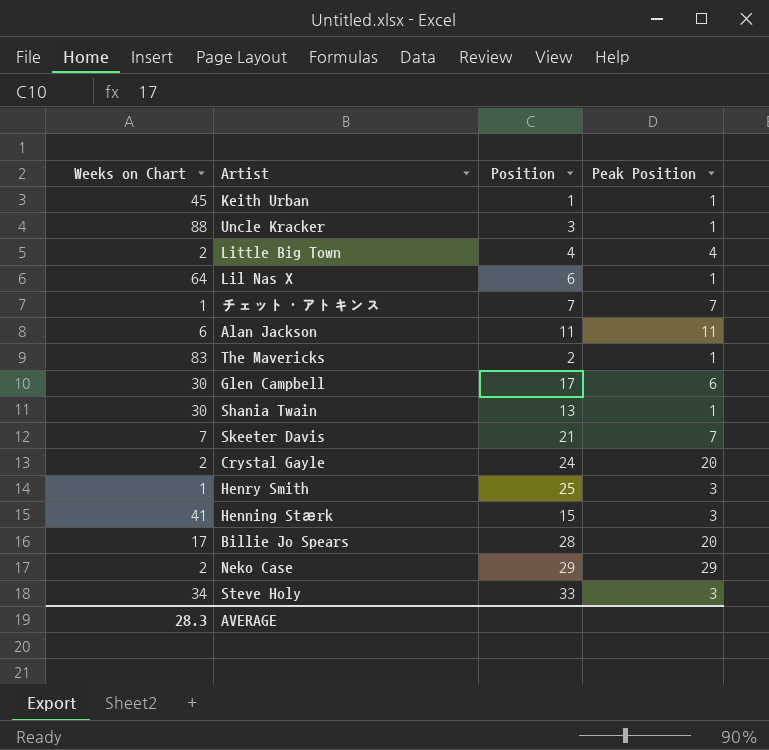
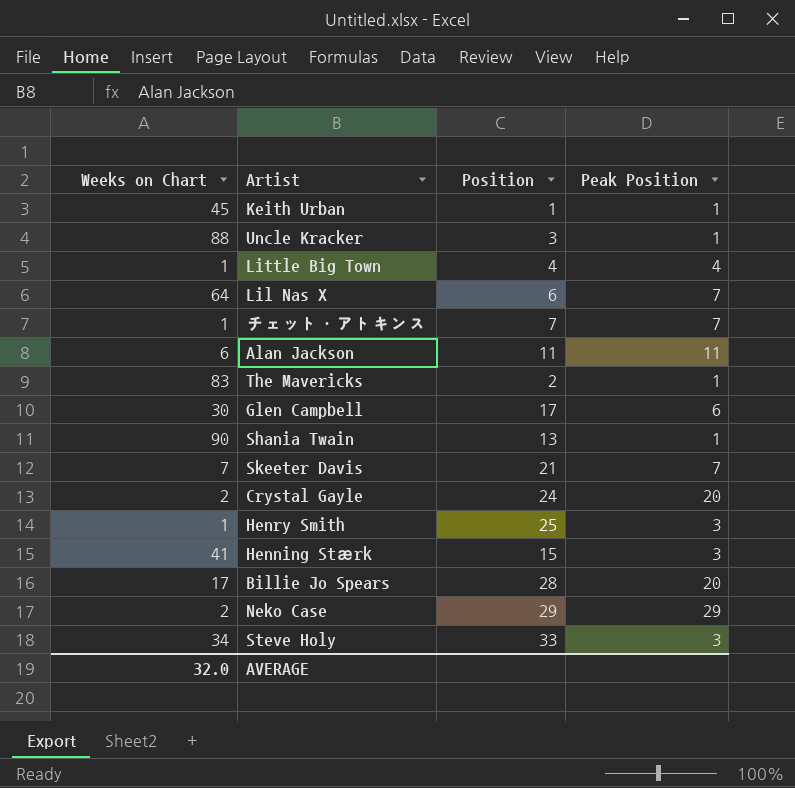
Little Big Town | Weeks on Chart: 2 -> 1
Lil Nas X | Peak Position: 1 -> 7
Shania Twain | Weeks on Chart: 30 -> 90
AVERAGE | Weeks on Chart: 28.3 -> 32.0

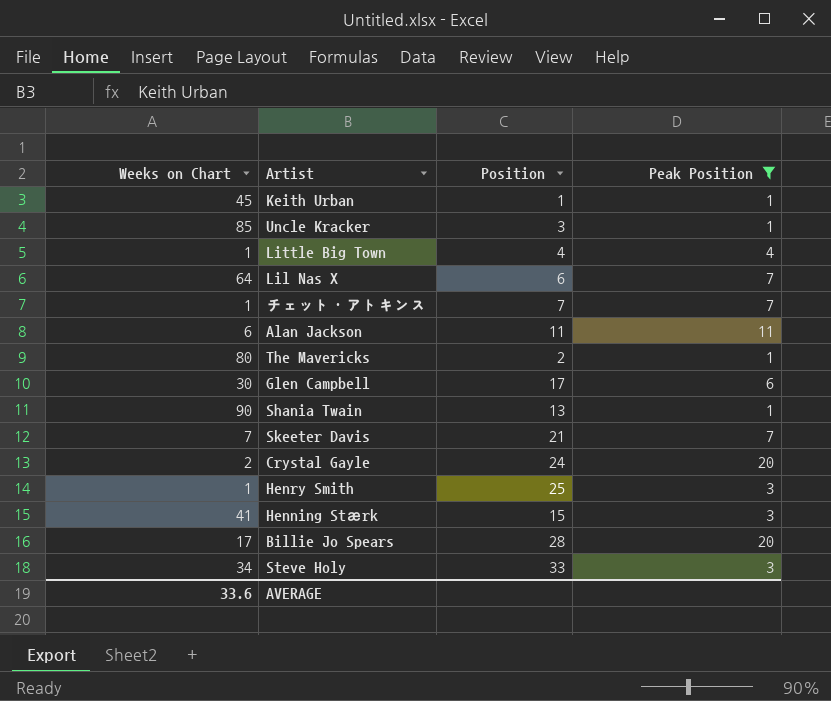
filter: none -> Peak Position != 29
Uncle Kracker | Weeks on Chart: 88 -> 85
The Mavericks | Weeks on Chart: 83 -> 80
AVERAGE | Weeks on Chart: 32.0 -> 33.6

